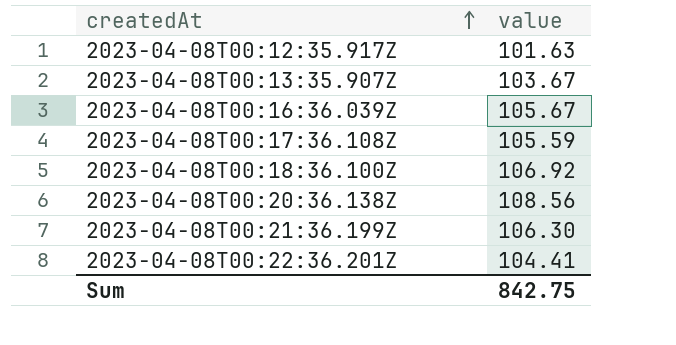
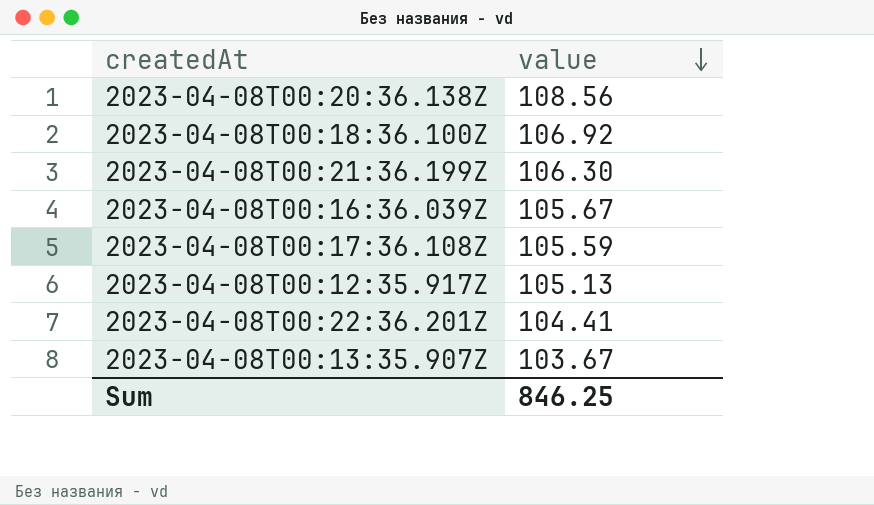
row order: createdAt ascending -> value descending
2023-04-08T00:12:35.917Z | value: 101.63 -> 105.13
Sum | value: 842.75 -> 846.25

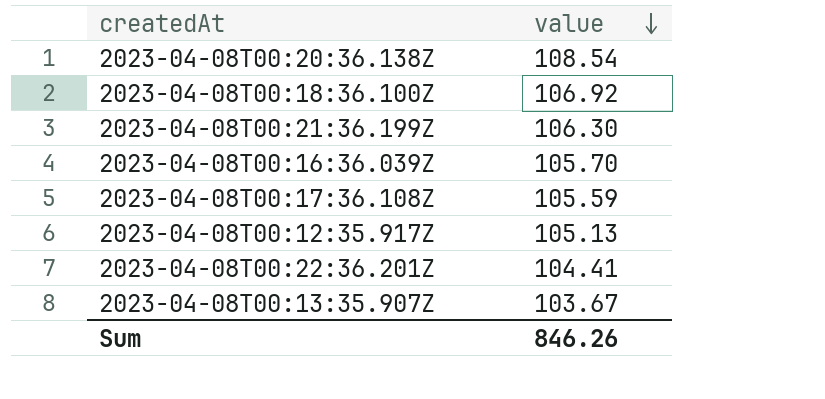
2023-04-08T00:20:36.138Z | value: 108.56 -> 108.54
2023-04-08T00:16:36.039Z | value: 105.67 -> 105.70
Sum | value: 846.25 -> 846.26

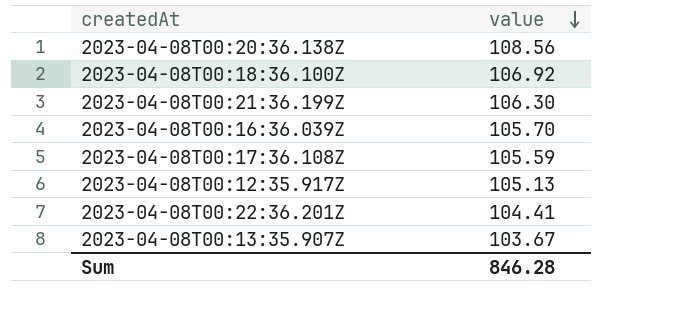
2023-04-08T00:20:36.138Z | value: 108.54 -> 108.56
Sum | value: 846.26 -> 846.28

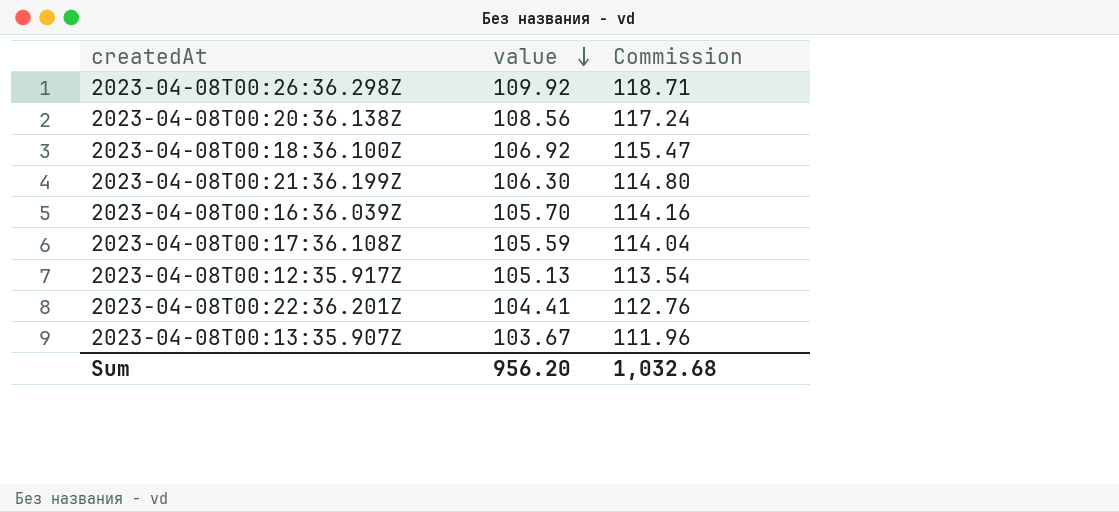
column Commission | formula: none -> [value] * 1.08
row 2023-04-08T00:26:36.298Z: none -> 109.92 | 118.71
Sum | value: 846.28 -> 956.20

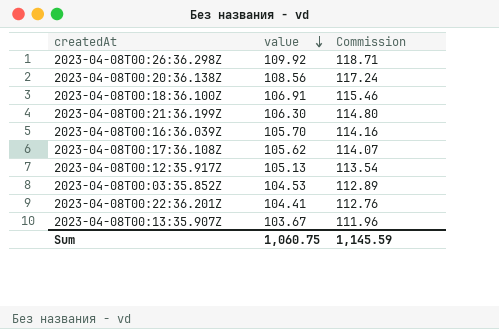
2023-04-08T00:18:36.100Z | value: 106.92 -> 106.91
2023-04-08T00:18:36.100Z | Commission: 115.47 -> 115.46
2023-04-08T00:17:36.108Z | value: 105.59 -> 105.62
2023-04-08T00:17:36.108Z | Commission: 114.04 -> 114.07
row 2023-04-08T00:03:35.852Z: none -> 104.53 | 112.89
Sum | value: 956.20 -> 1,060.75
Sum | Commission: 1,032.68 -> 1,145.59

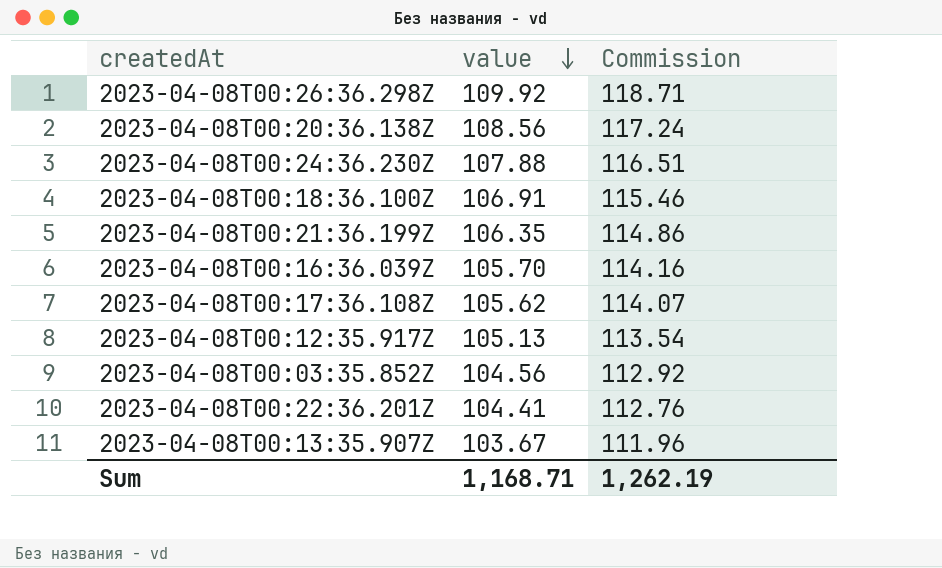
row 2023-04-08T00:24:36.230Z: none -> 107.88 | 116.51
2023-04-08T00:21:36.199Z | value: 106.30 -> 106.35
2023-04-08T00:21:36.199Z | Commission: 114.80 -> 114.86
2023-04-08T00:03:35.852Z | value: 104.53 -> 104.56
2023-04-08T00:03:35.852Z | Commission: 112.89 -> 112.92
Sum | value: 1,060.75 -> 1,168.71
Sum | Commission: 1,145.59 -> 1,262.19

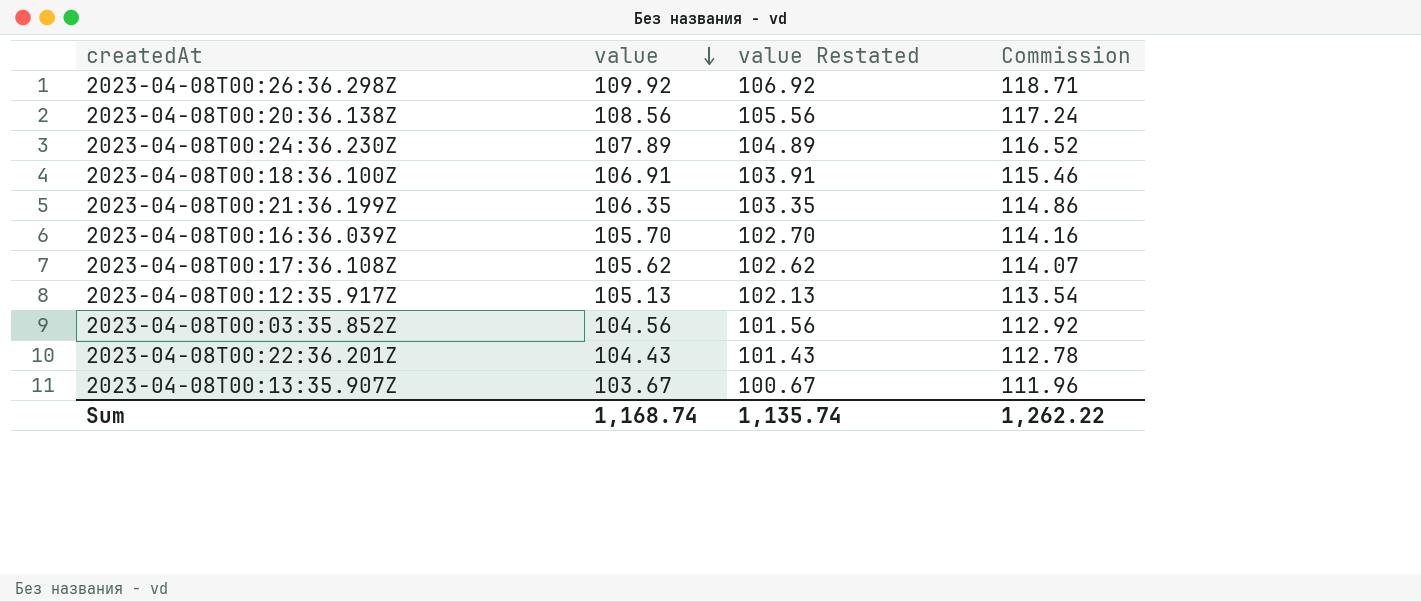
column value Restated | formula: none -> [value] - 3
2023-04-08T00:24:36.230Z | value: 107.88 -> 107.89
2023-04-08T00:24:36.230Z | Commission: 116.51 -> 116.52
2023-04-08T00:22:36.201Z | value: 104.41 -> 104.43
2023-04-08T00:22:36.201Z | Commission: 112.76 -> 112.78
Sum | value: 1,168.71 -> 1,168.74
Sum | Commission: 1,262.19 -> 1,262.22

